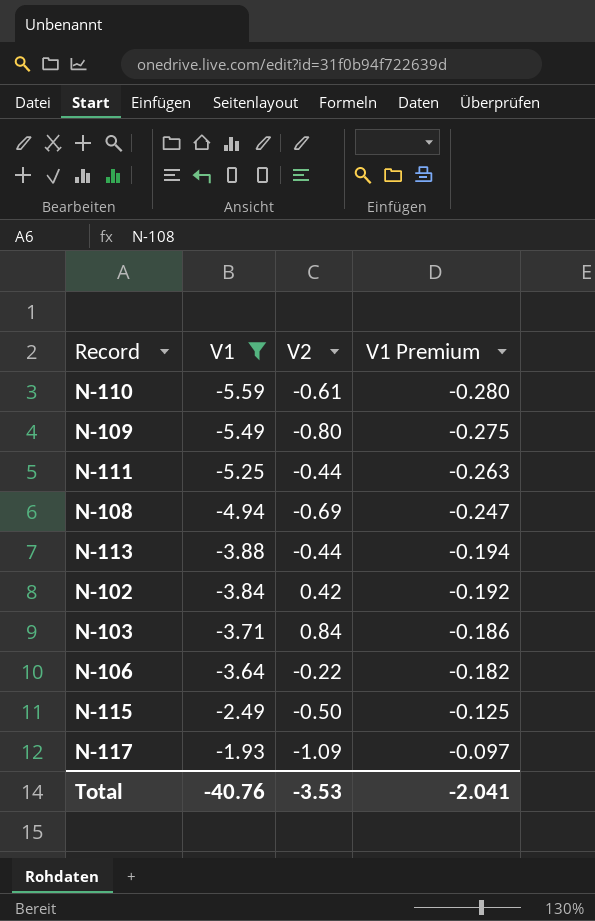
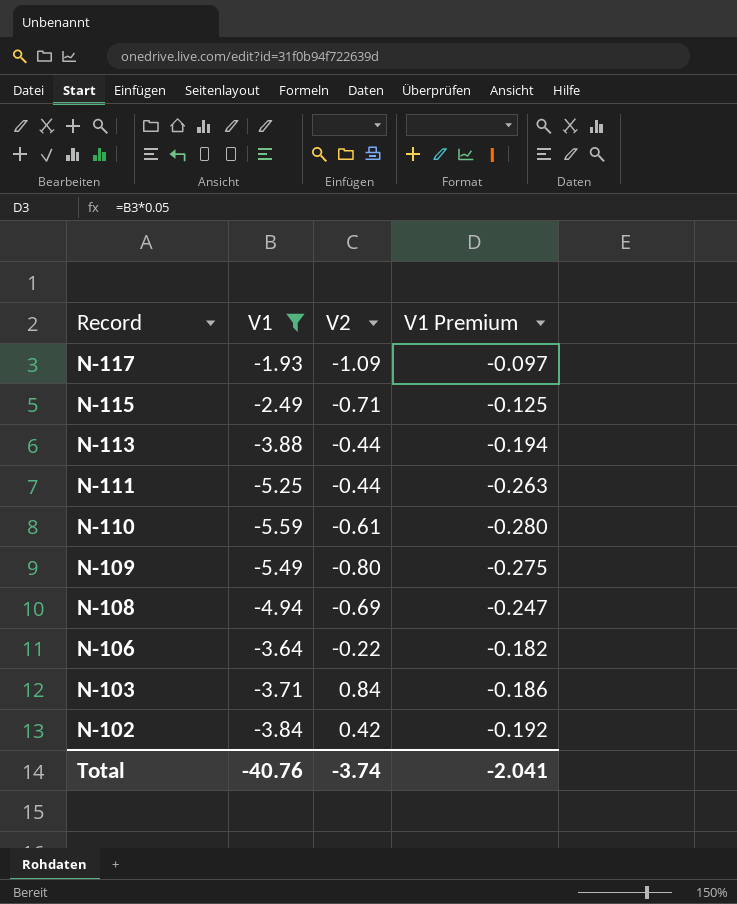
row order: V1 ascending -> Record descending
N-115 | V2: -0.50 -> -0.71
Total | V2: -3.53 -> -3.74

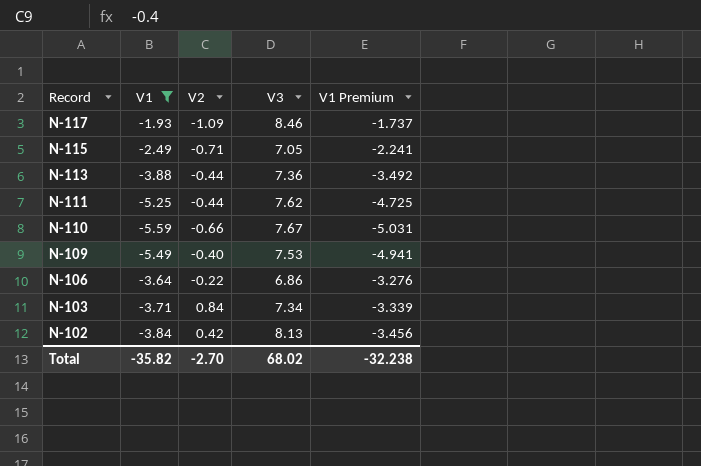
column V3 | position: none -> 4
column V1 Premium | formula: [V1] * 0.05 -> [V1] * 0.9
row N-108: -4.94 | -0.69 | -0.247 -> none
N-110 | V2: -0.61 -> -0.66
N-109 | V2: -0.80 -> -0.40
Total | V1: -40.76 -> -35.82
Total | V2: -3.74 -> -2.70
Total | V1 Premium: -2.041 -> -32.238

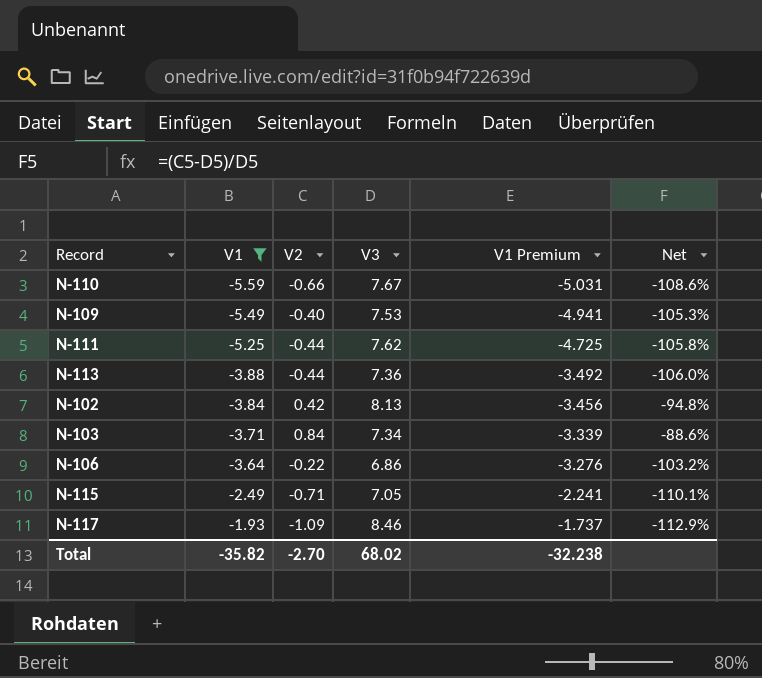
row order: Record descending -> V1 ascending
column Net | formula: none -> ([V2] - [V3]) / [V3]

